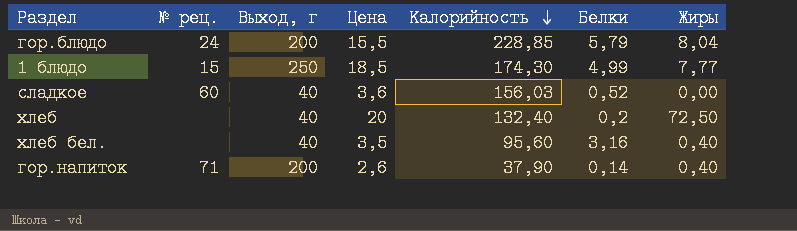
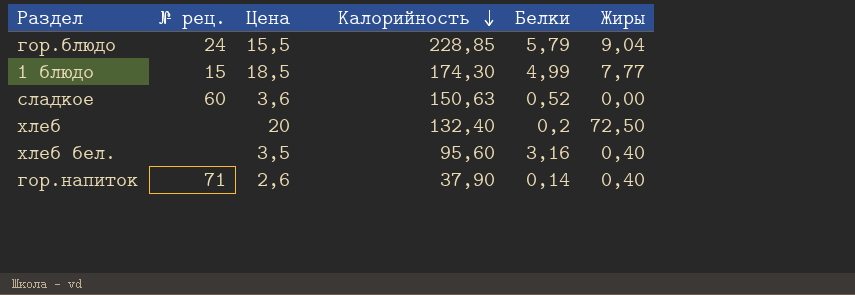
column Выход, г | position: 3 -> none
гор.блюдо | Жиры: 8,04 -> 9,04
сладкое | Калорийность: 156,03 -> 150,63

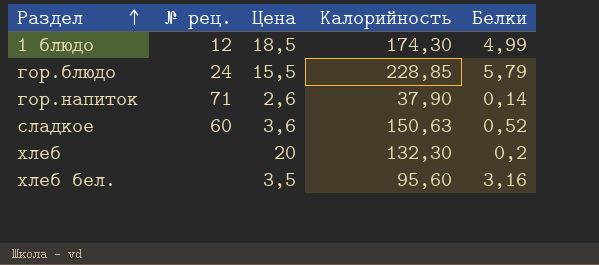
row order: Калорийность descending -> Раздел ascending
column Жиры | position: 6 -> none
1 блюдо | № рец.: 15 -> 12
хлеб | Калорийность: 132,40 -> 132,30

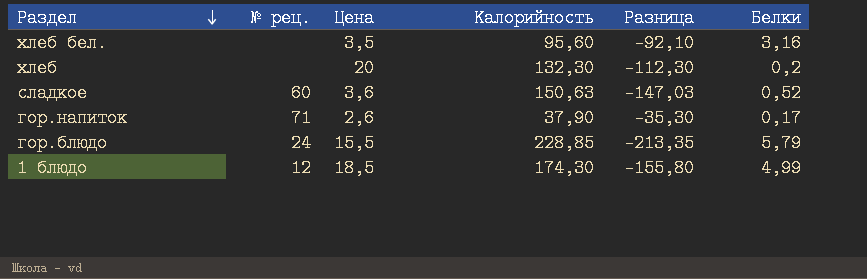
row order: Раздел ascending -> Раздел descending
column Разница | formula: none -> [Цена] - [Калорийность]
гор.напиток | Белки: 0,14 -> 0,17

